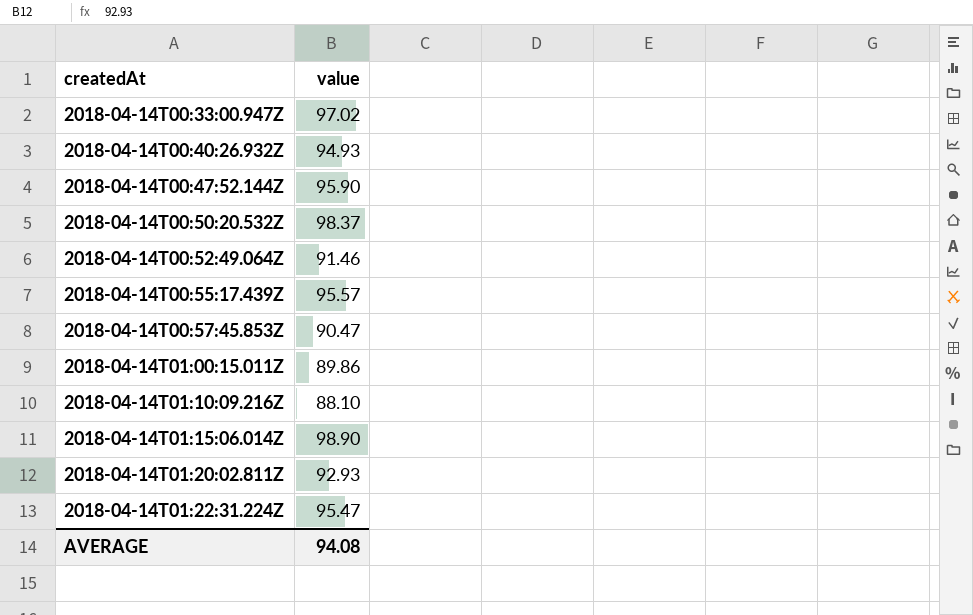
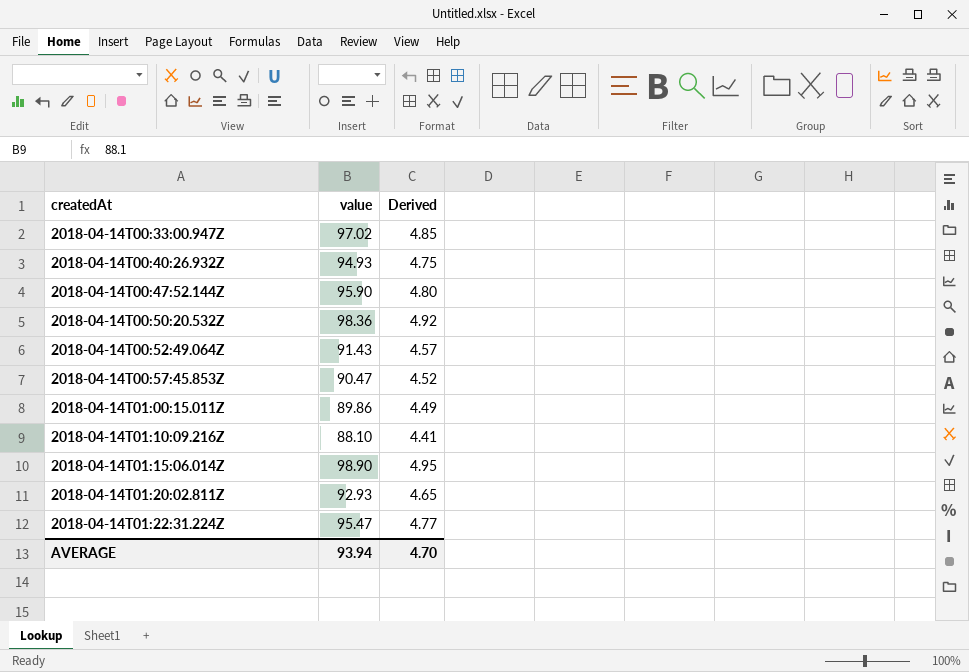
column Derived | formula: none -> [value] * 0.05
row 2018-04-14T00:55:17.439Z: 95.57 -> none
2018-04-14T00:50:20.532Z | value: 98.37 -> 98.36
2018-04-14T00:52:49.064Z | value: 91.46 -> 91.43
AVERAGE | value: 94.08 -> 93.94

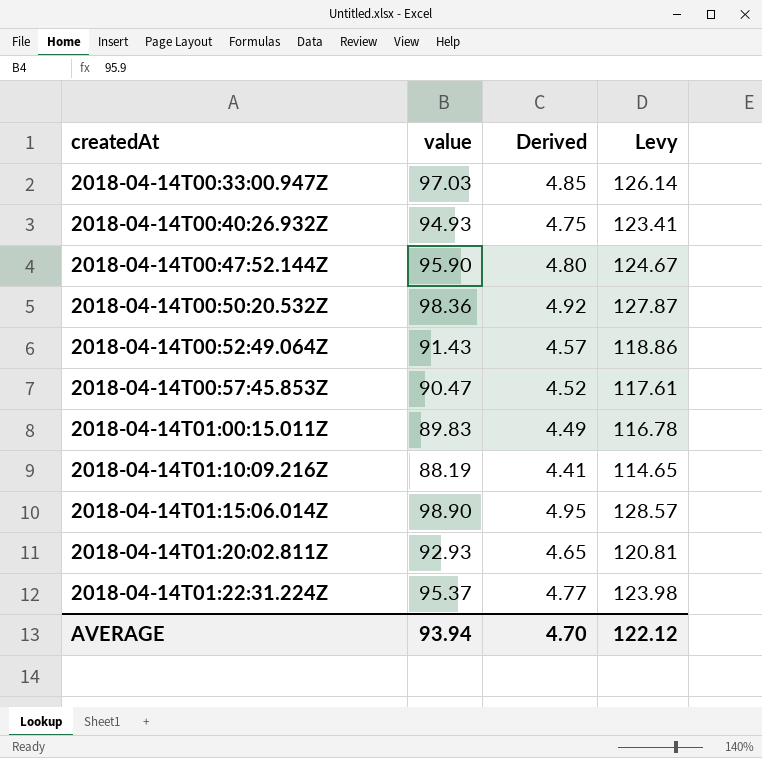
column Levy | formula: none -> [value] * 1.3
2018-04-14T00:33:00.947Z | value: 97.02 -> 97.03
2018-04-14T01:00:15.011Z | value: 89.86 -> 89.83
2018-04-14T01:10:09.216Z | value: 88.10 -> 88.19
2018-04-14T01:22:31.224Z | value: 95.47 -> 95.37

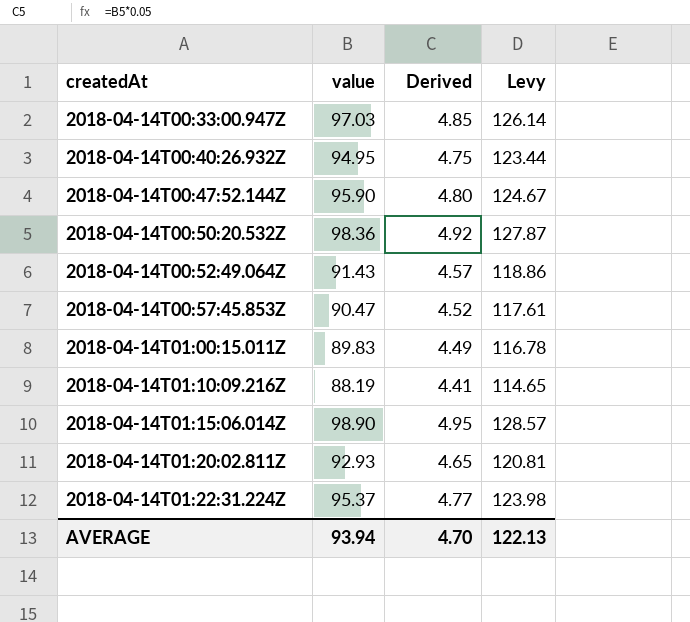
2018-04-14T00:40:26.932Z | value: 94.93 -> 94.95
2018-04-14T00:40:26.932Z | Levy: 123.41 -> 123.44
AVERAGE | Levy: 122.12 -> 122.13

